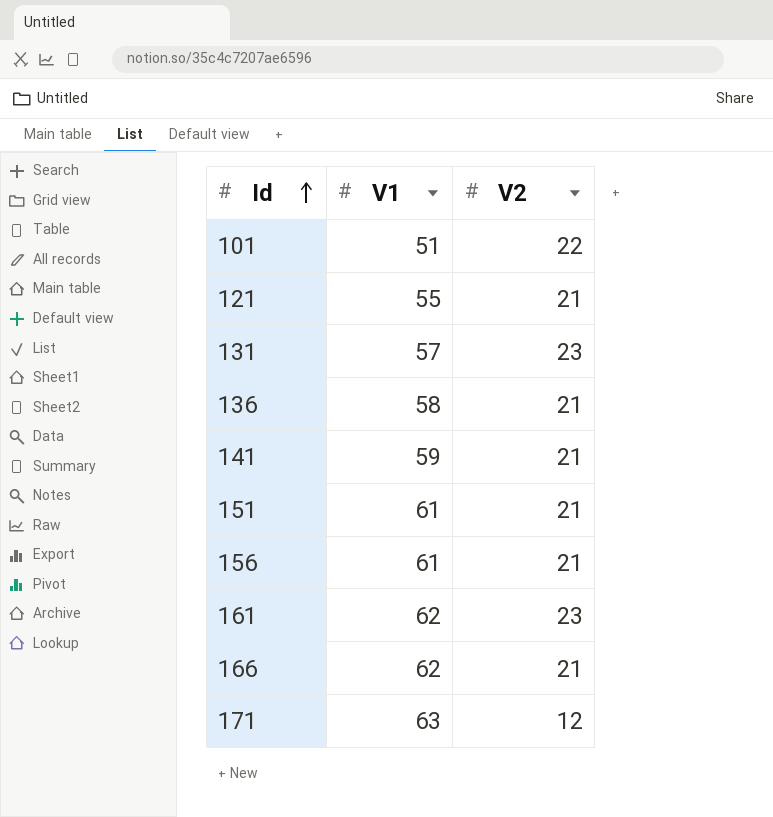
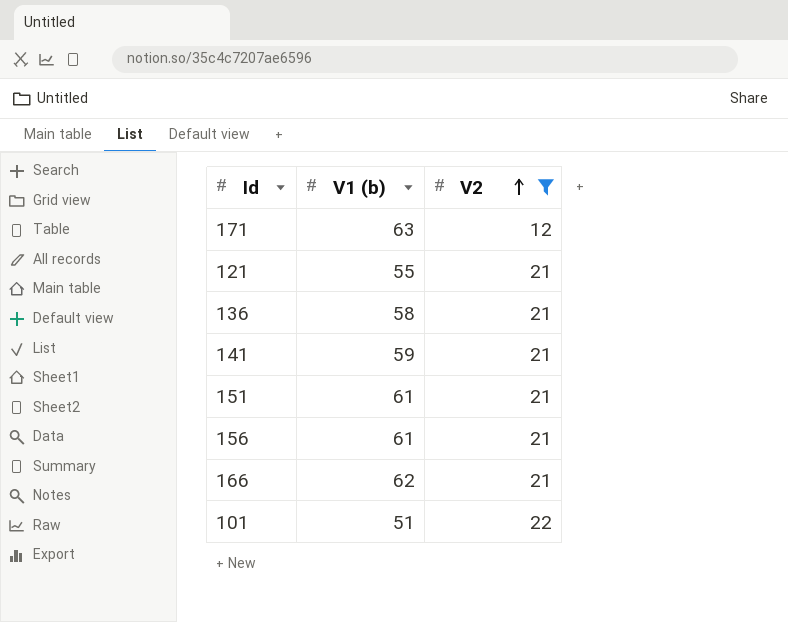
filter: none -> V2 != 23
row order: Id ascending -> V2 ascending
column name: V1 -> V1 (b)

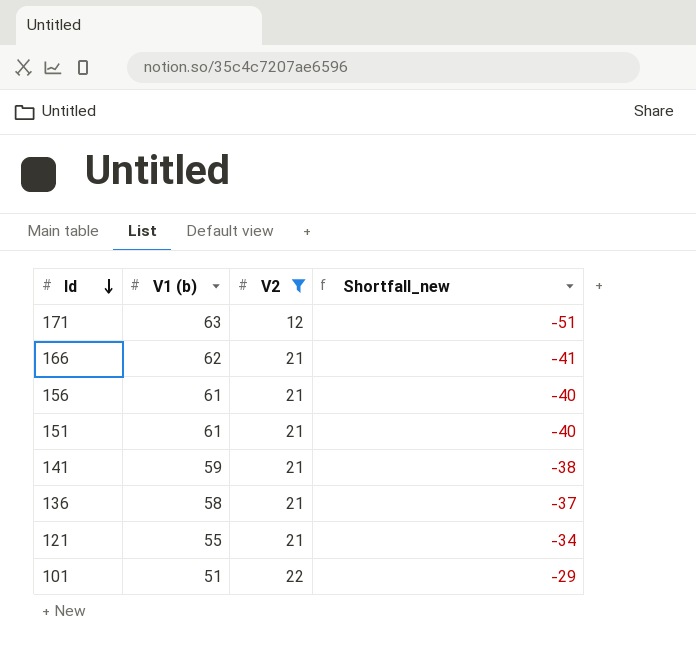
row order: V2 ascending -> Id descending
column Shortfall_new | formula: none -> [V2] - [V1 (b)]

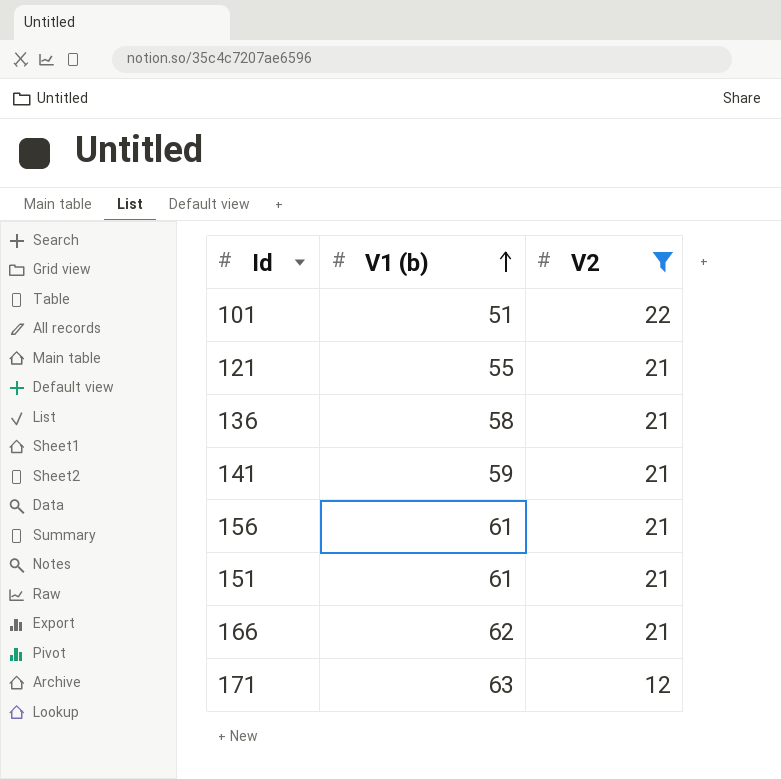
row order: Id descending -> V1 (b) ascending
column Shortfall_new | formula: [V2] - [V1 (b)] -> none

